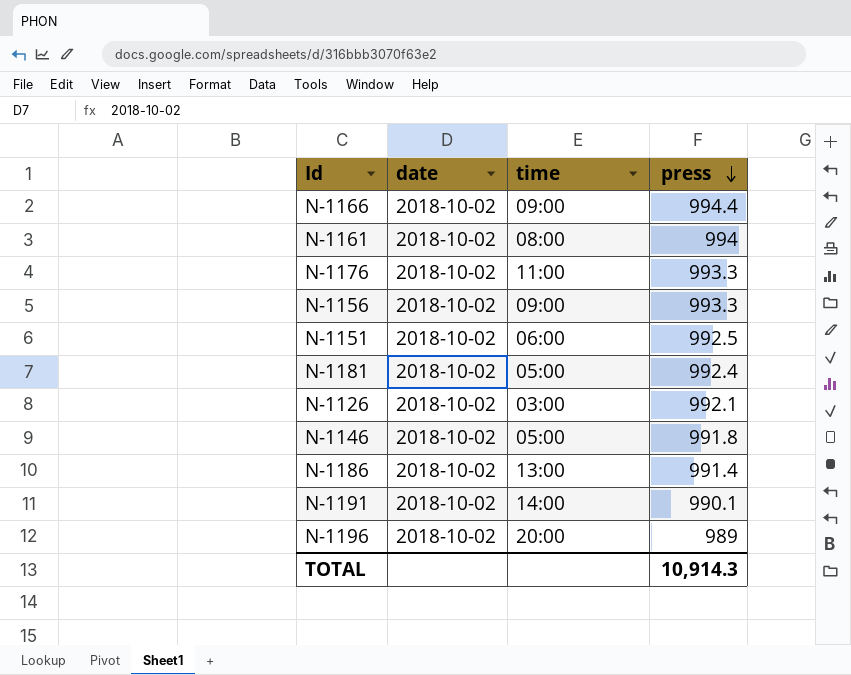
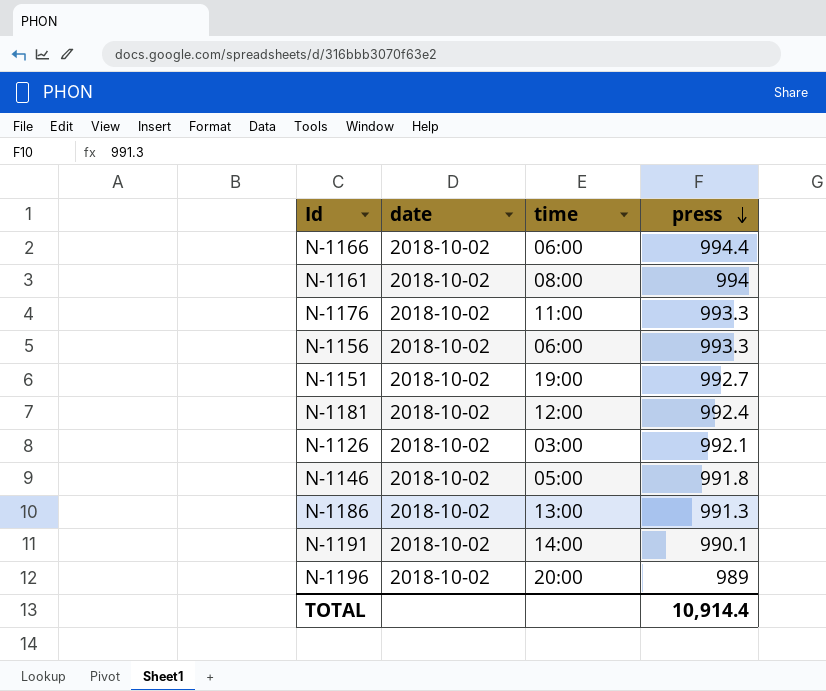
N-1166 | time: 09:00 -> 06:00
N-1156 | time: 09:00 -> 06:00
N-1151 | time: 06:00 -> 19:00
N-1151 | press: 992.5 -> 992.7
N-1181 | time: 05:00 -> 12:00
N-1186 | press: 991.4 -> 991.3
TOTAL | press: 10,914.3 -> 10,914.4

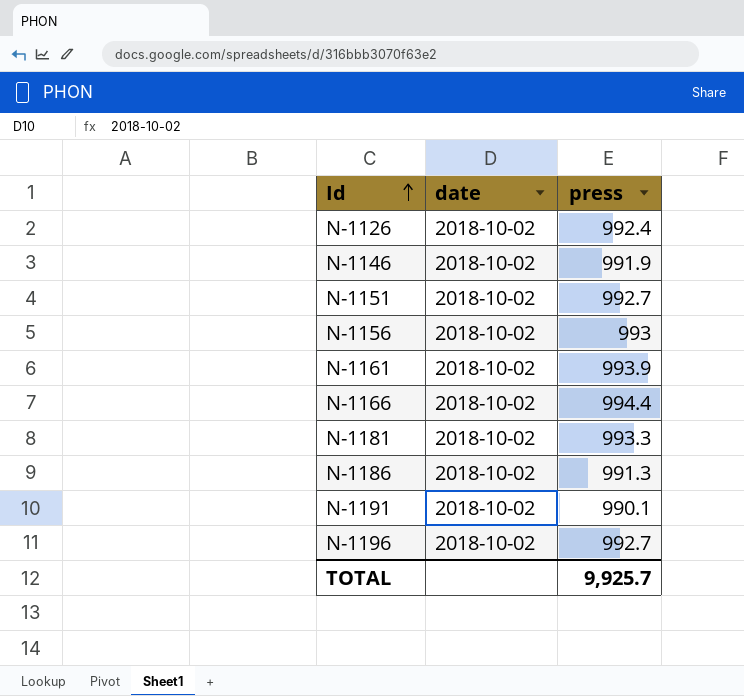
row order: press descending -> Id ascending
column time | position: 3 -> none
row N-1176: 2018-10-02 | 11:00 | 993.3 -> none
N-1126 | press: 992.1 -> 992.4
N-1146 | press: 991.8 -> 991.9
N-1156 | press: 993.3 -> 993
N-1161 | press: 994 -> 993.9
N-1181 | press: 992.4 -> 993.3
N-1196 | press: 989 -> 992.7
TOTAL | press: 10,914.4 -> 9,925.7

